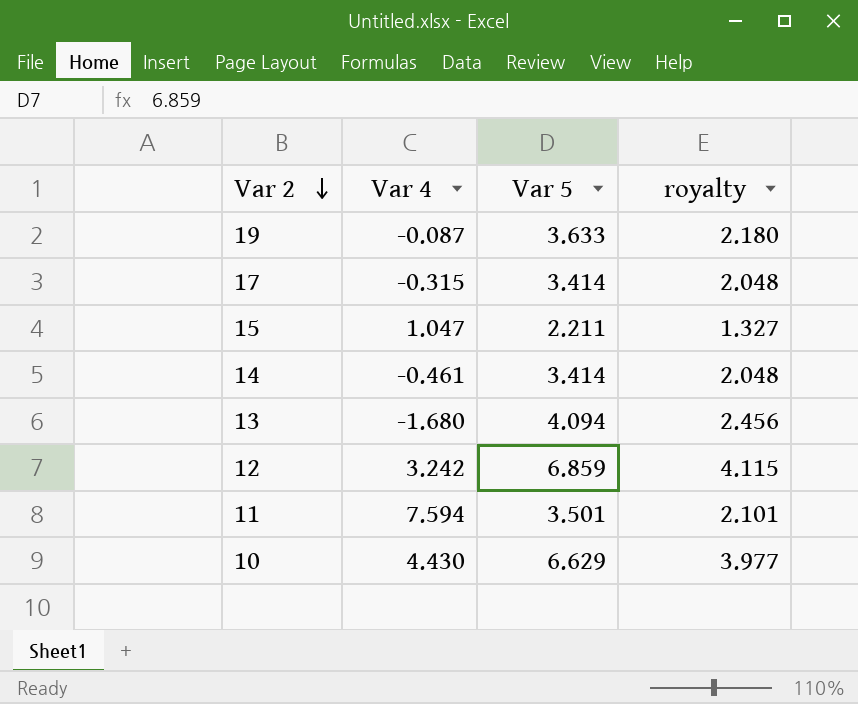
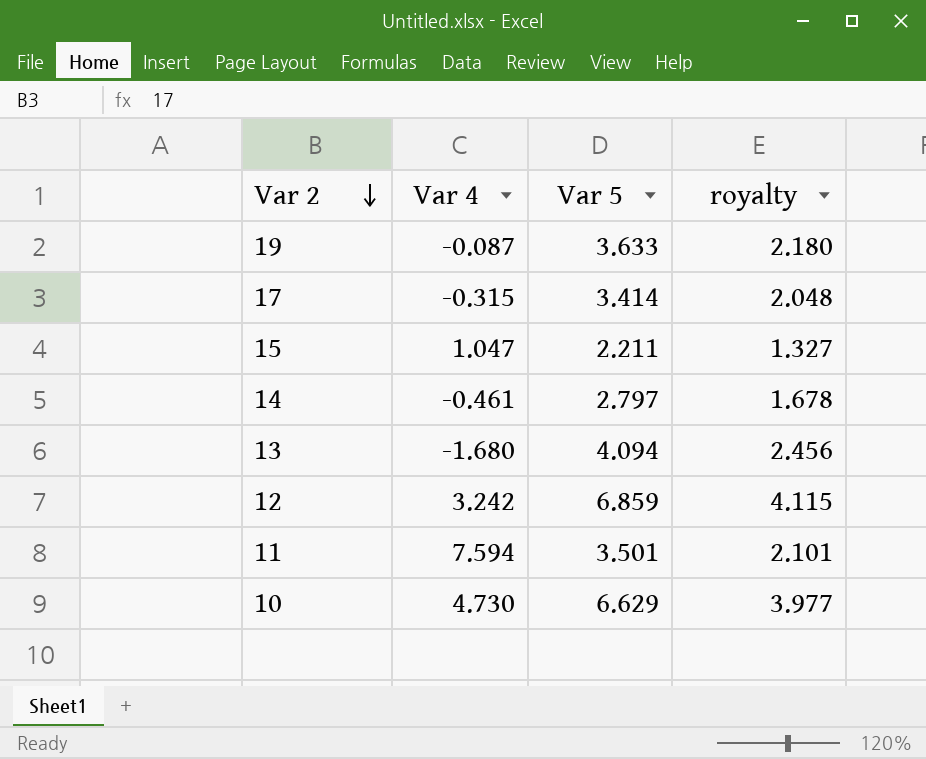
14 | Var 5: 3.414 -> 2.797
14 | royalty: 2.048 -> 1.678
10 | Var 4: 4.430 -> 4.730

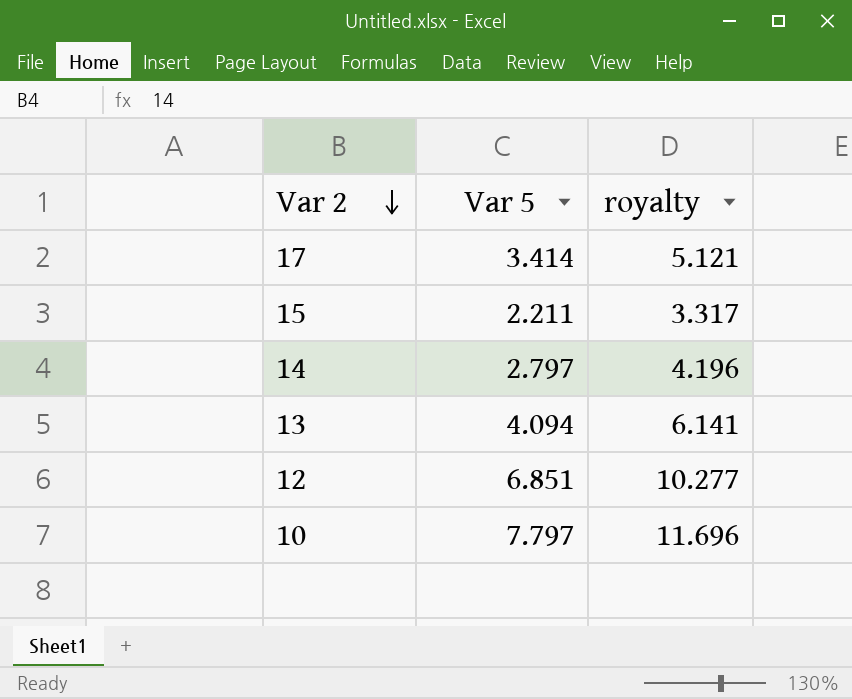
column Var 4 | position: 2 -> none
column royalty | formula: [Var 5] * 0.6 -> [Var 5] * 1.5
row 19: -0.087 | 3.633 | 2.180 -> none
row 11: 7.594 | 3.501 | 2.101 -> none
12 | Var 5: 6.859 -> 6.851
10 | Var 5: 6.629 -> 7.797

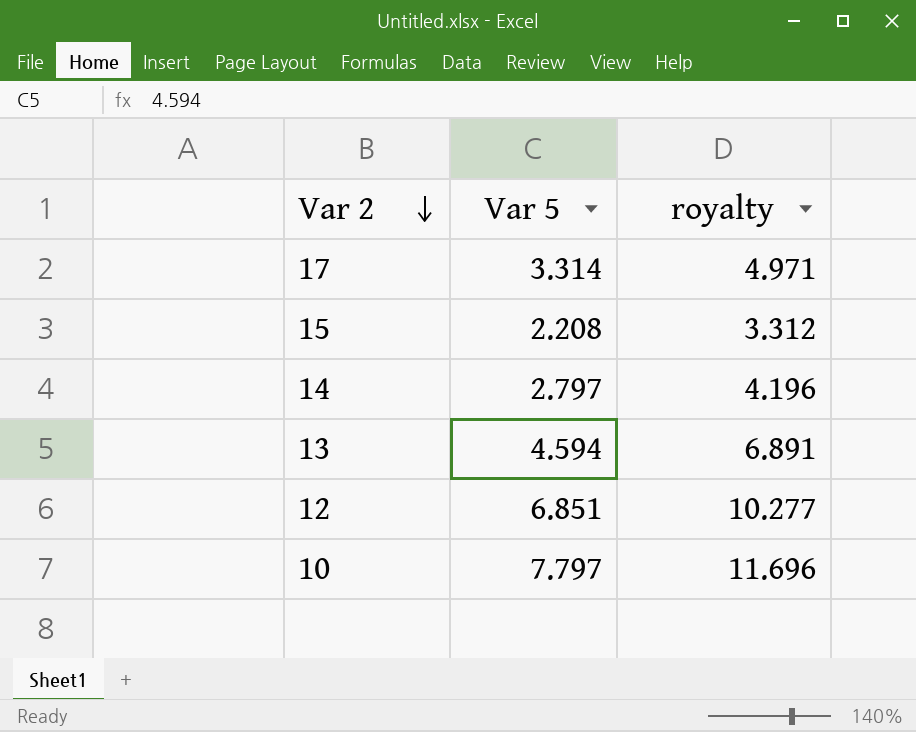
17 | Var 5: 3.414 -> 3.314
17 | royalty: 5.121 -> 4.971
15 | Var 5: 2.211 -> 2.208
15 | royalty: 3.317 -> 3.312
13 | Var 5: 4.094 -> 4.594
13 | royalty: 6.141 -> 6.891

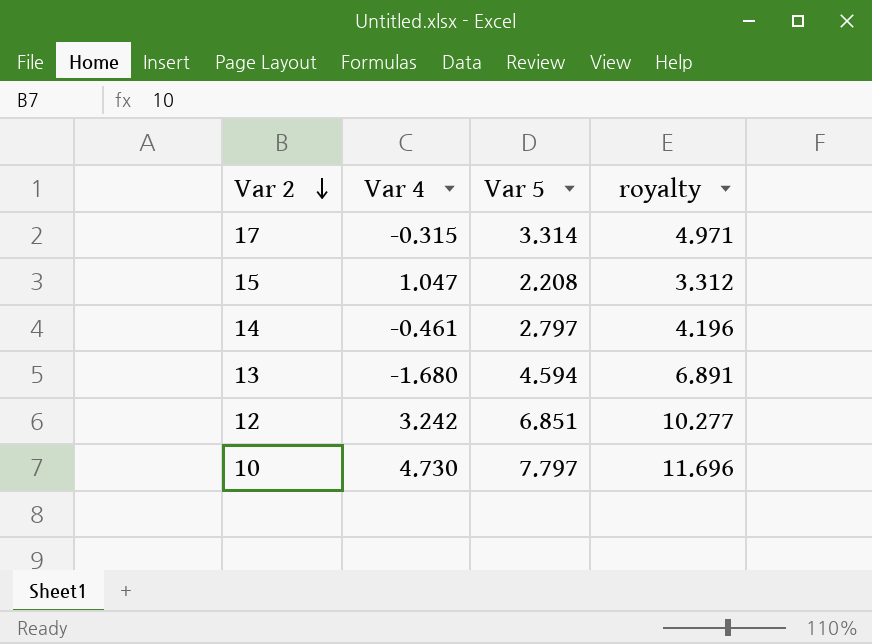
column Var 4 | position: none -> 2

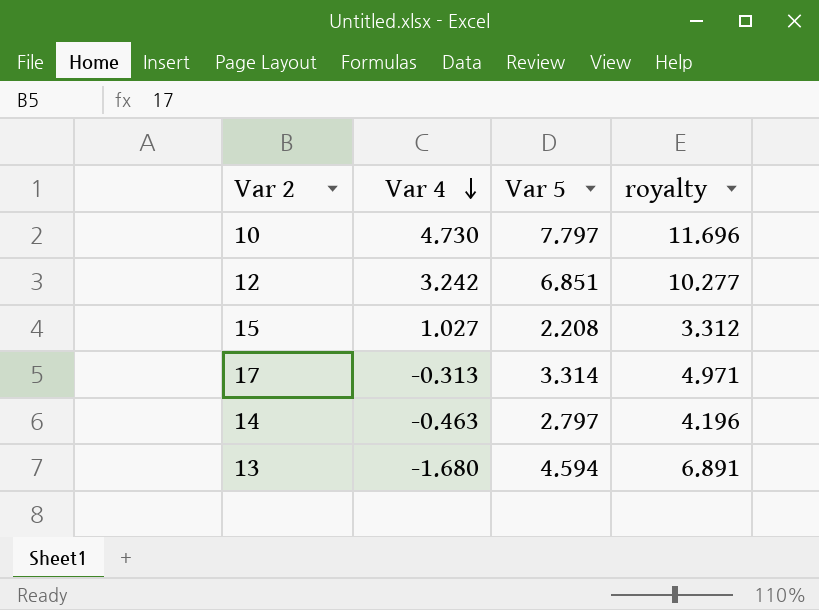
row order: Var 2 descending -> Var 4 descending
15 | Var 4: 1.047 -> 1.027
17 | Var 4: -0.315 -> -0.313
14 | Var 4: -0.461 -> -0.463

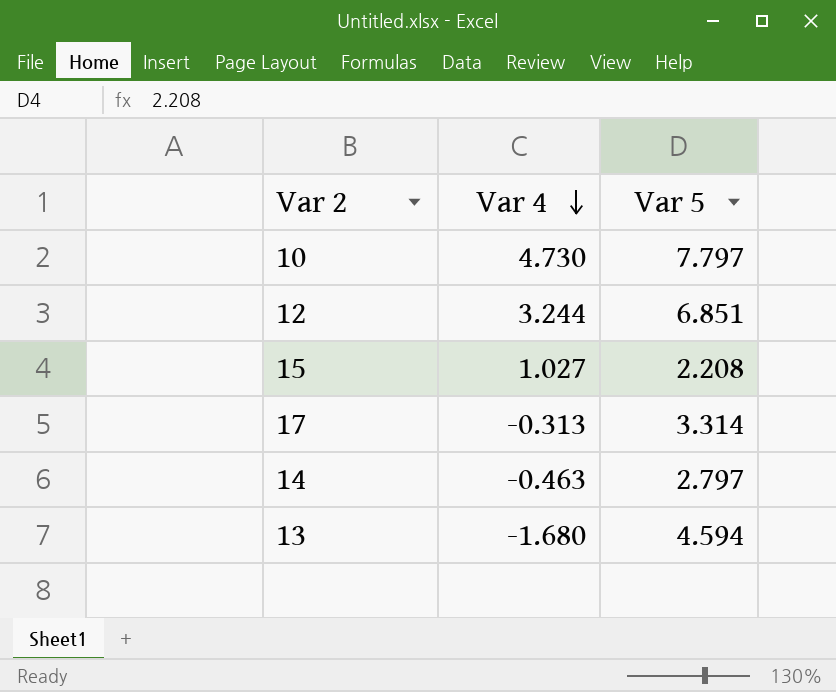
column royalty | formula: [Var 5] * 1.5 -> none
12 | Var 4: 3.242 -> 3.244

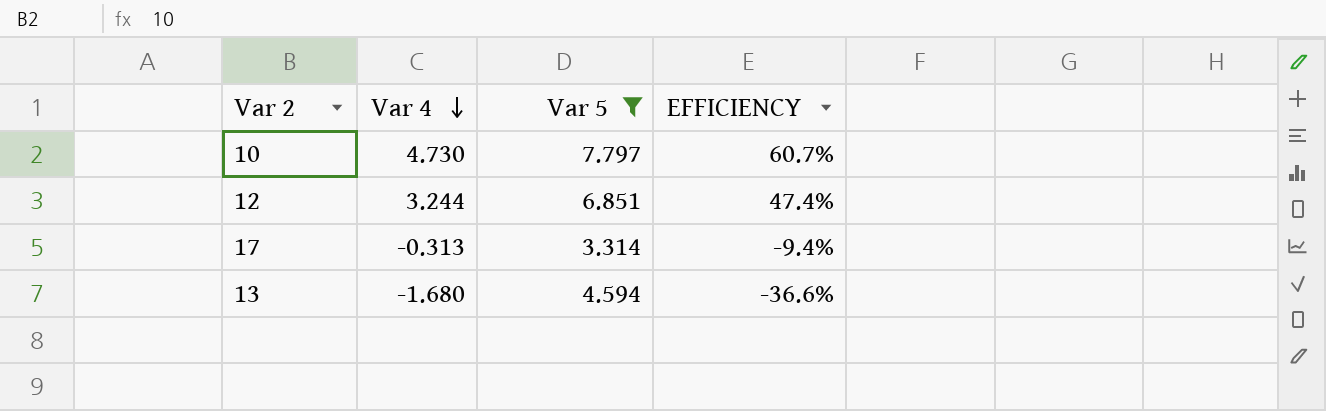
filter: none -> Var 5 >= 3.314
column EFFICIENCY | formula: none -> [Var 4] / [Var 5]

